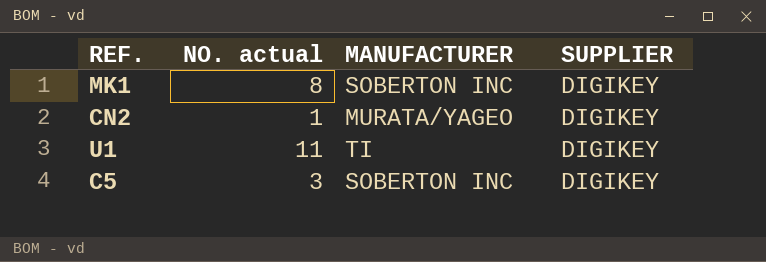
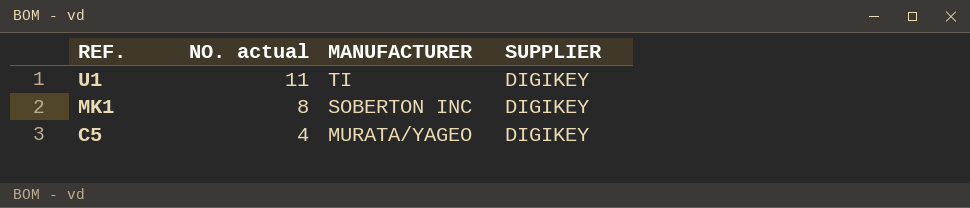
row order: none -> REF. descending
row CN2: 1 | MURATA/YAGEO | DIGIKEY -> none
C5 | NO. actual: 3 -> 4
C5 | MANUFACTURER: SOBERTON INC -> MURATA/YAGEO

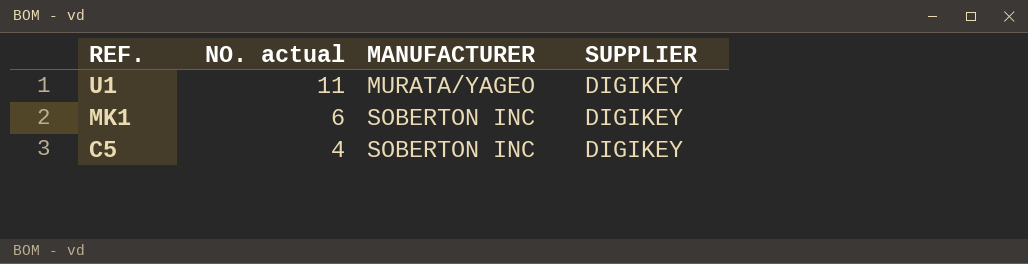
U1 | MANUFACTURER: TI -> MURATA/YAGEO
MK1 | NO. actual: 8 -> 6
C5 | MANUFACTURER: MURATA/YAGEO -> SOBERTON INC

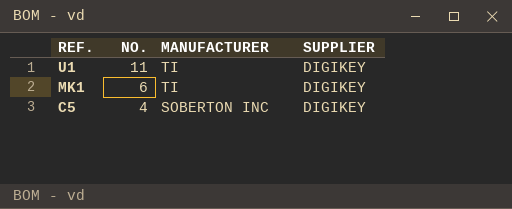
column name: NO. actual -> NO.
U1 | MANUFACTURER: MURATA/YAGEO -> TI
MK1 | MANUFACTURER: SOBERTON INC -> TI

